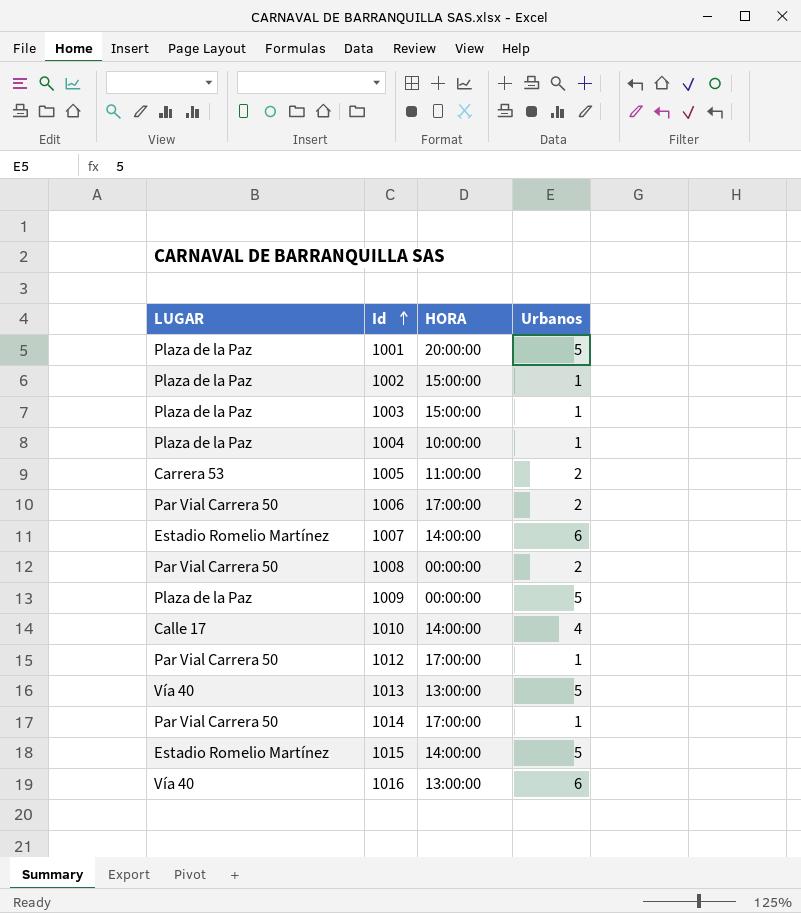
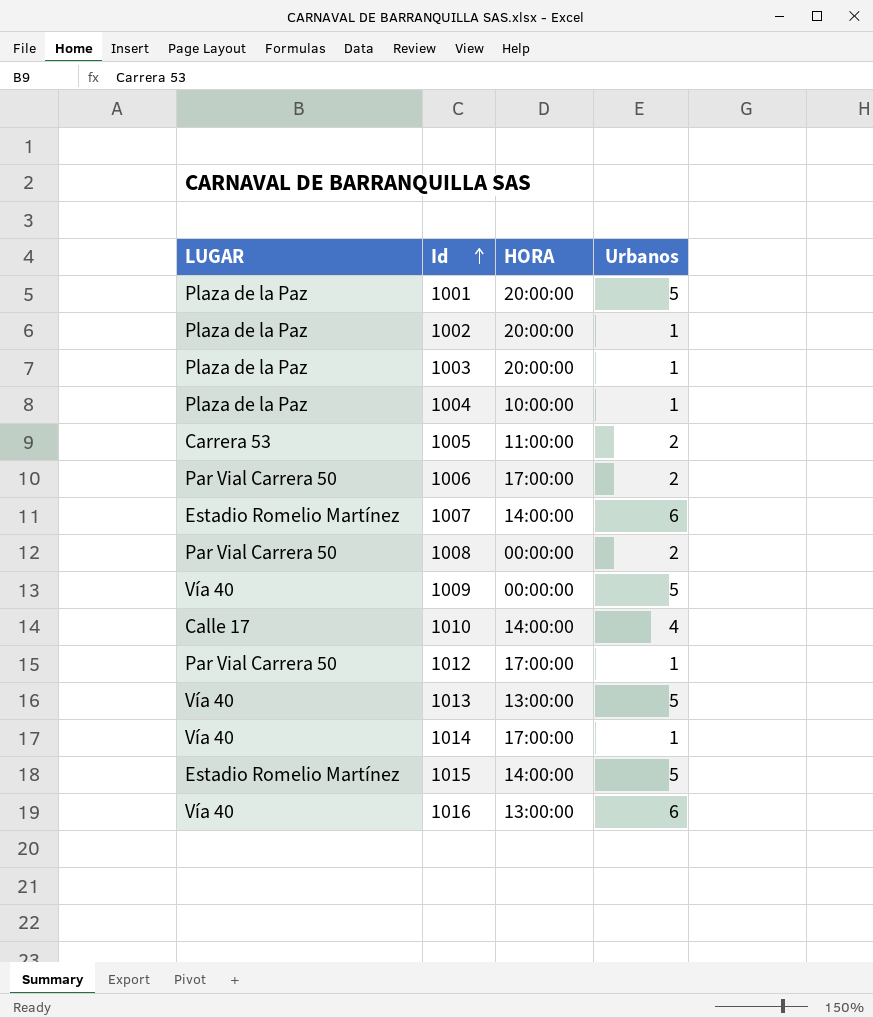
1002 | HORA: 15:00:00 -> 20:00:00
1003 | HORA: 15:00:00 -> 20:00:00
1009 | LUGAR: Plaza de la Paz -> Vía 40
1014 | LUGAR: Par Vial Carrera 50 -> Vía 40

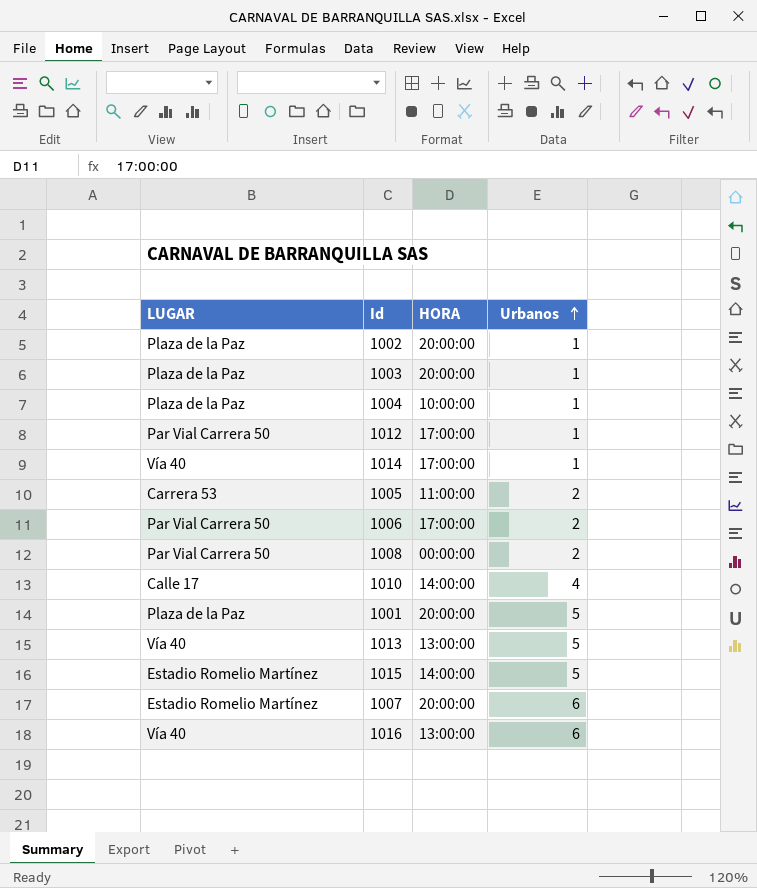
row order: Id ascending -> Urbanos ascending
row 1009: Vía 40 | 00:00:00 | 5 -> none
1007 | HORA: 14:00:00 -> 20:00:00

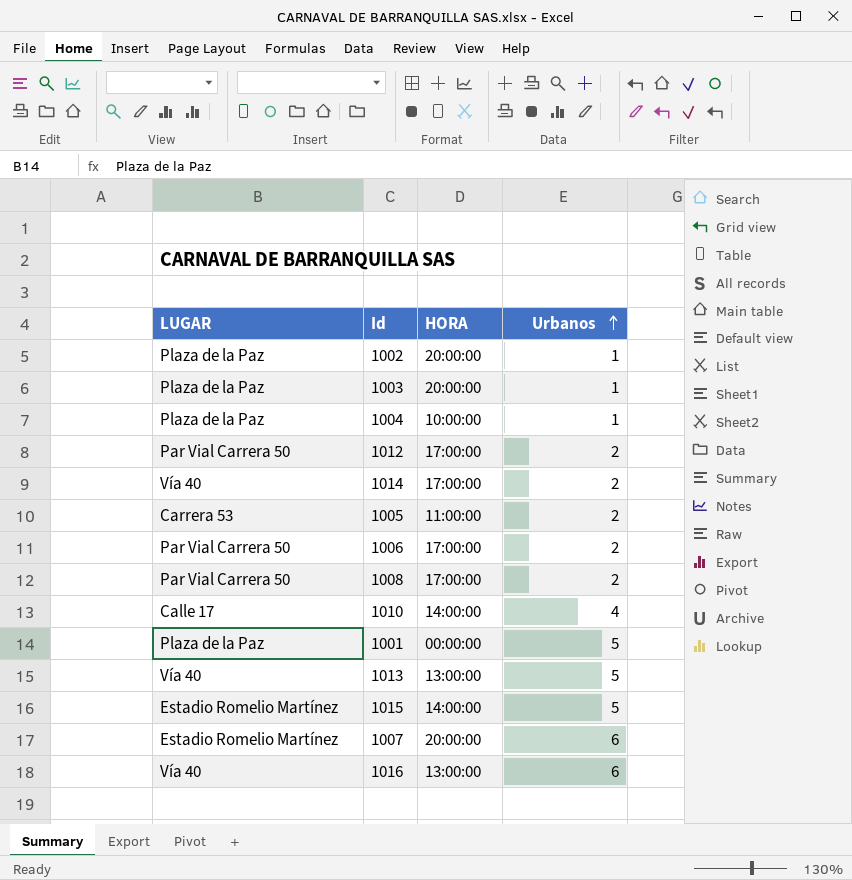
1012 | Urbanos: 1 -> 2
1014 | Urbanos: 1 -> 2
1008 | HORA: 00:00:00 -> 17:00:00
1001 | HORA: 20:00:00 -> 00:00:00

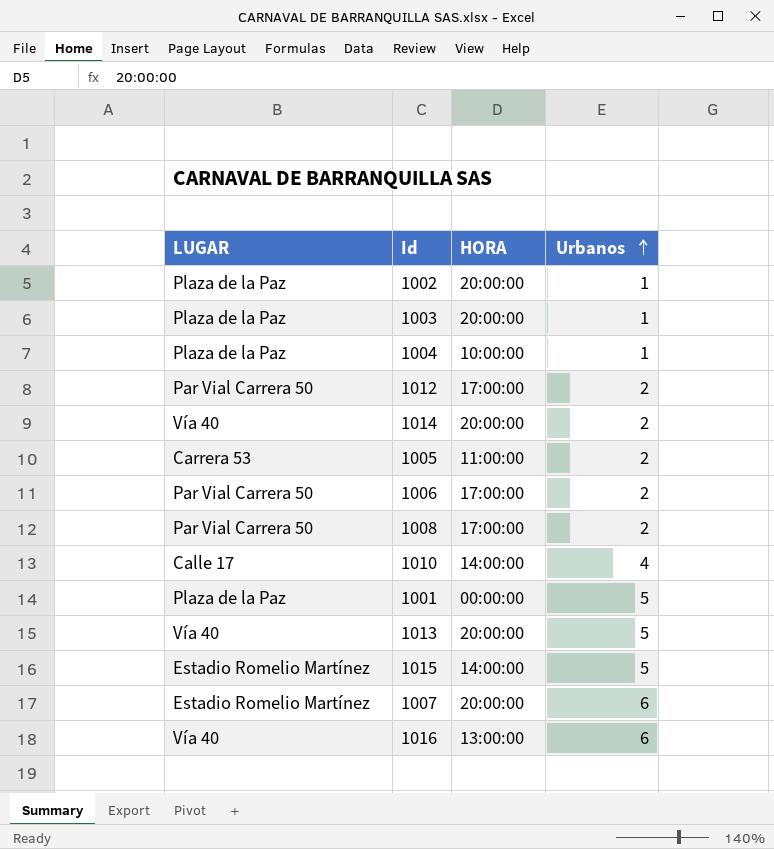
1014 | HORA: 17:00:00 -> 20:00:00
1013 | HORA: 13:00:00 -> 20:00:00

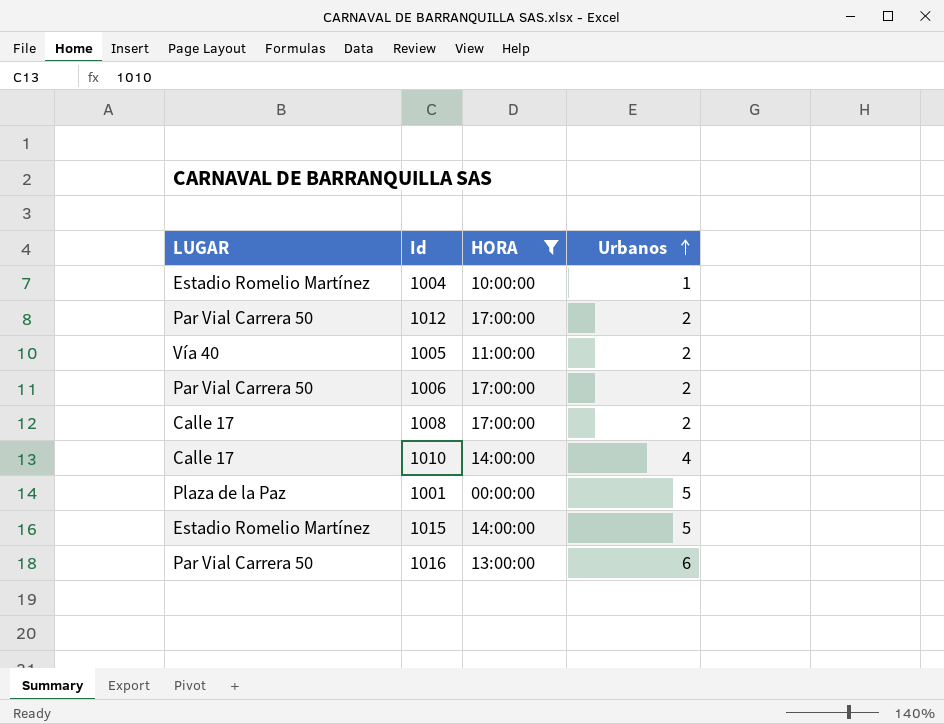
filter: none -> HORA != 20:00:00
1004 | LUGAR: Plaza de la Paz -> Estadio Romelio Martínez
1005 | LUGAR: Carrera 53 -> Vía 40
1008 | LUGAR: Par Vial Carrera 50 -> Calle 17
1016 | LUGAR: Vía 40 -> Par Vial Carrera 50

